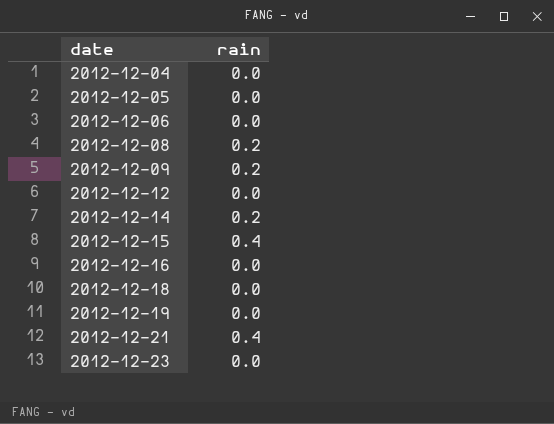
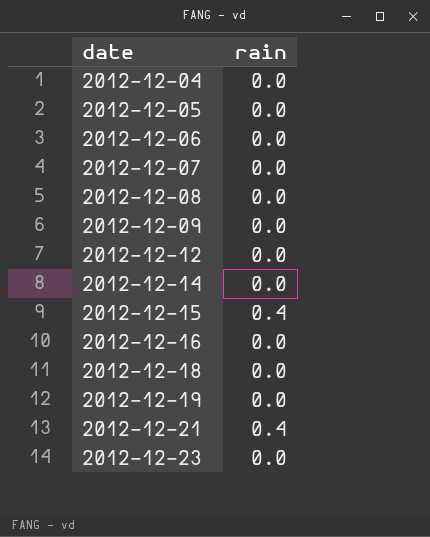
row 2012-12-07: none -> 0.0
2012-12-08 | rain: 0.2 -> 0.0
2012-12-09 | rain: 0.2 -> 0.0
2012-12-14 | rain: 0.2 -> 0.0

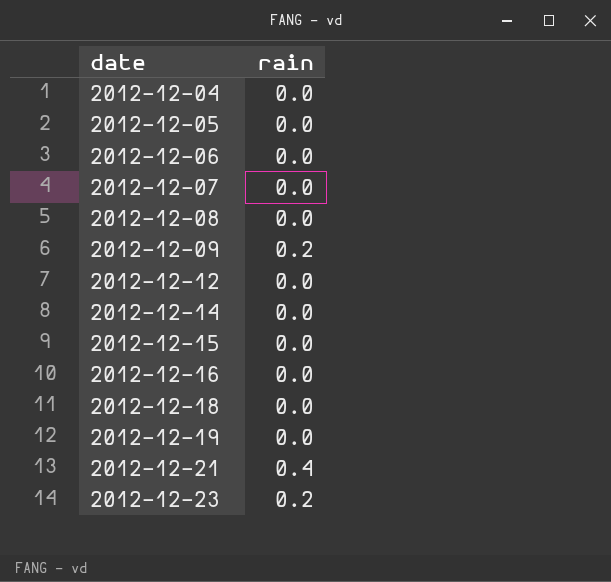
2012-12-09 | rain: 0.0 -> 0.2
2012-12-15 | rain: 0.4 -> 0.0
2012-12-23 | rain: 0.0 -> 0.2

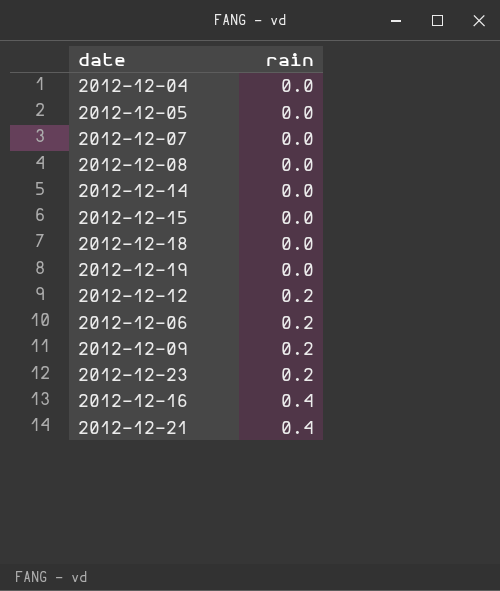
row order: date ascending -> rain ascending
2012-12-12 | rain: 0.0 -> 0.2
2012-12-06 | rain: 0.0 -> 0.2
2012-12-16 | rain: 0.0 -> 0.4

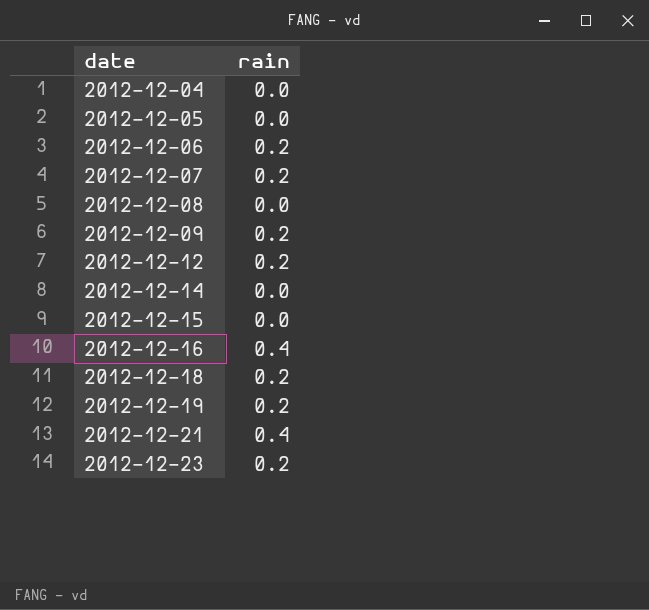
row order: rain ascending -> date ascending
2012-12-07 | rain: 0.0 -> 0.2
2012-12-18 | rain: 0.0 -> 0.2
2012-12-19 | rain: 0.0 -> 0.2

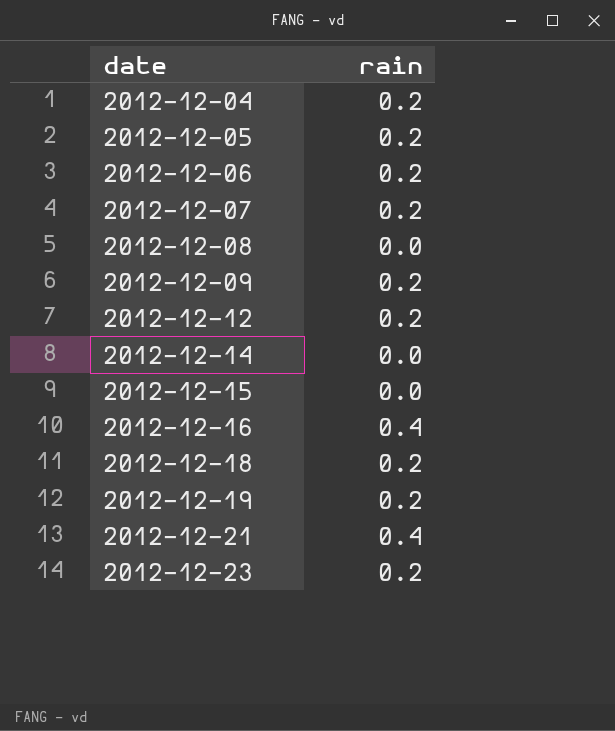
2012-12-04 | rain: 0.0 -> 0.2
2012-12-05 | rain: 0.0 -> 0.2

